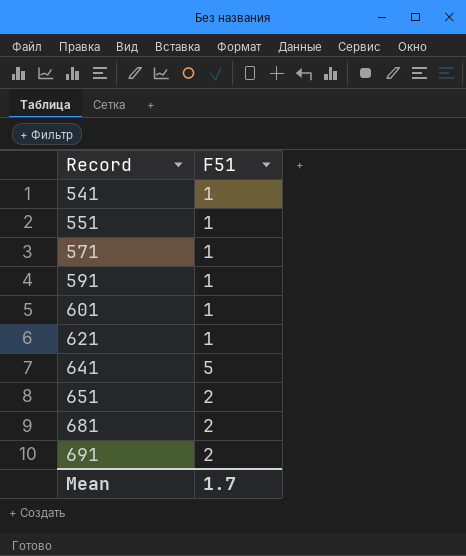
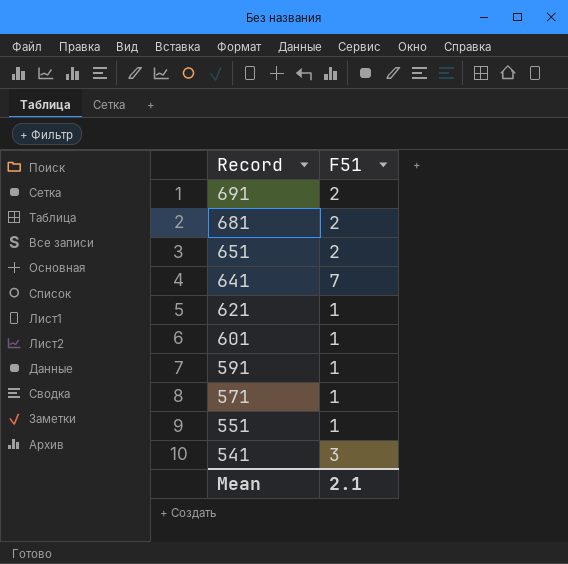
row order: Record ascending -> Record descending
641 | F51: 5 -> 7
541 | F51: 1 -> 3
Mean | F51: 1.7 -> 2.1

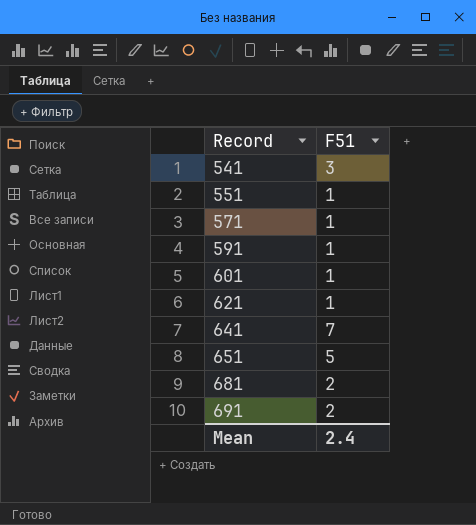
row order: Record descending -> Record ascending
651 | F51: 2 -> 5
Mean | F51: 2.1 -> 2.4

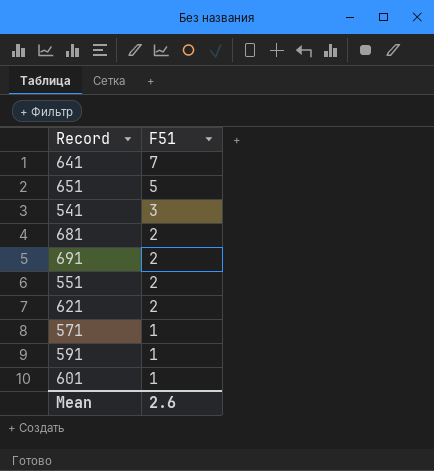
row order: Record ascending -> F51 descending
551 | F51: 1 -> 2
621 | F51: 1 -> 2
Mean | F51: 2.4 -> 2.6

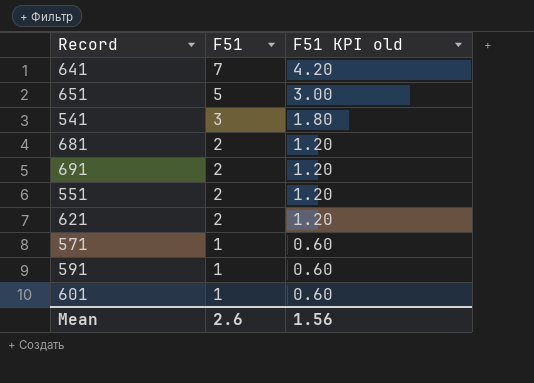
column F51 KPI old | formula: none -> [F51] * 0.6

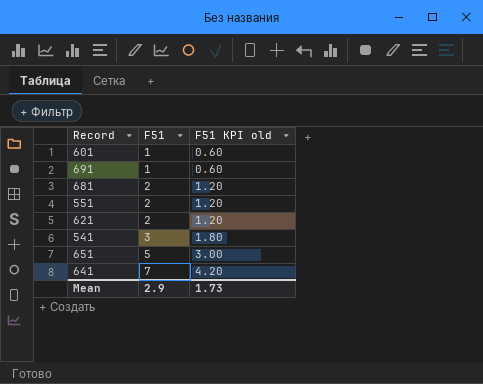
row order: F51 descending -> F51 ascending
row 571: 1 | 0.60 -> none
row 591: 1 | 0.60 -> none
691 | F51: 2 -> 1
691 | F51 KPI old: 1.20 -> 0.60
Mean | F51: 2.6 -> 2.9
Mean | F51 KPI old: 1.56 -> 1.73

